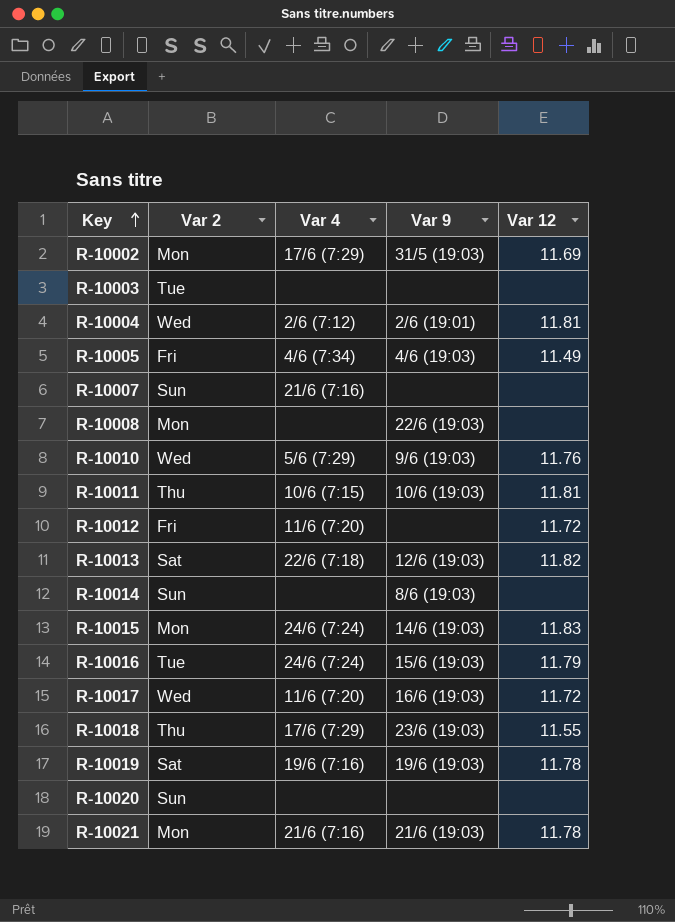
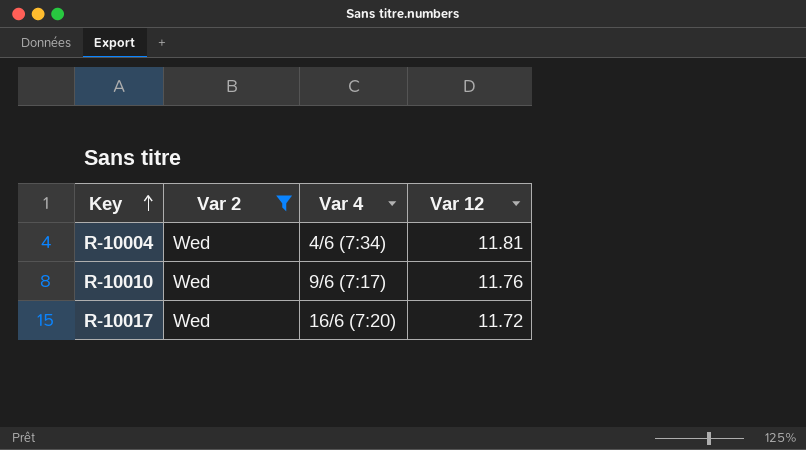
filter: none -> Var 2 = Wed
column Var 9 | position: 4 -> none
R-10004 | Var 4: 2/6 (7:12) -> 4/6 (7:34)
R-10010 | Var 4: 5/6 (7:29) -> 9/6 (7:17)
R-10017 | Var 4: 11/6 (7:20) -> 16/6 (7:20)

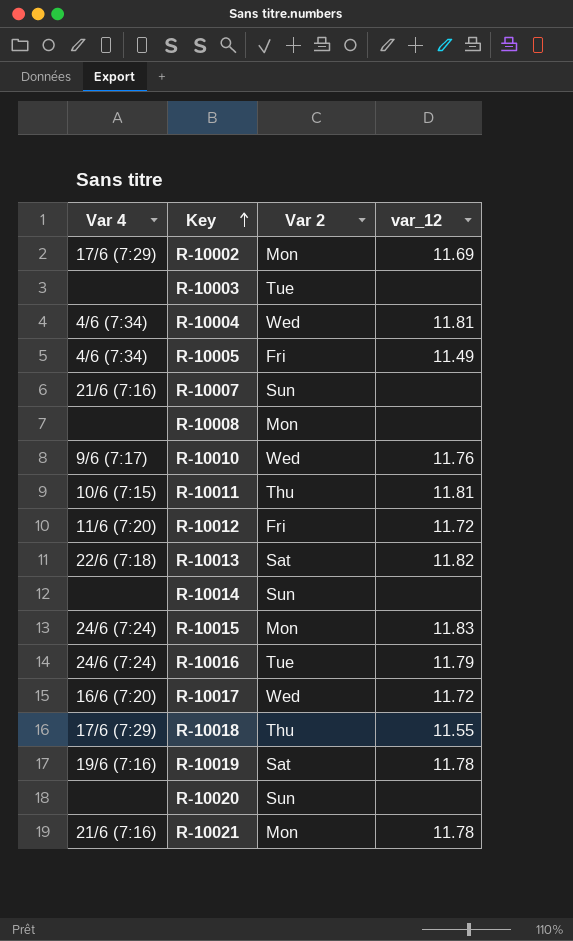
filter: Var 2 = Wed -> none
column Var 4 | position: 3 -> 1
column name: Var 12 -> var_12

